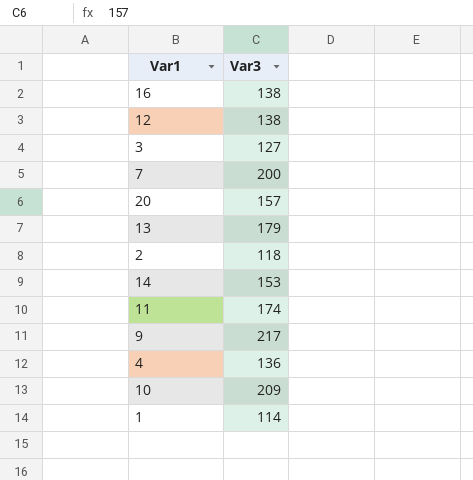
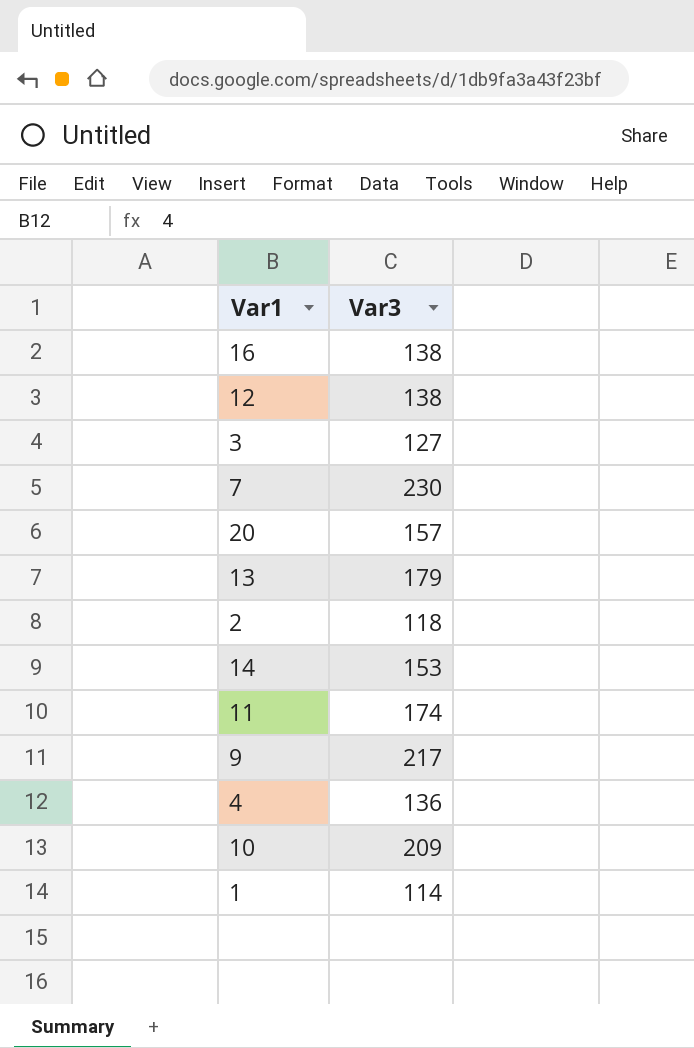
7 | Var3: 200 -> 230

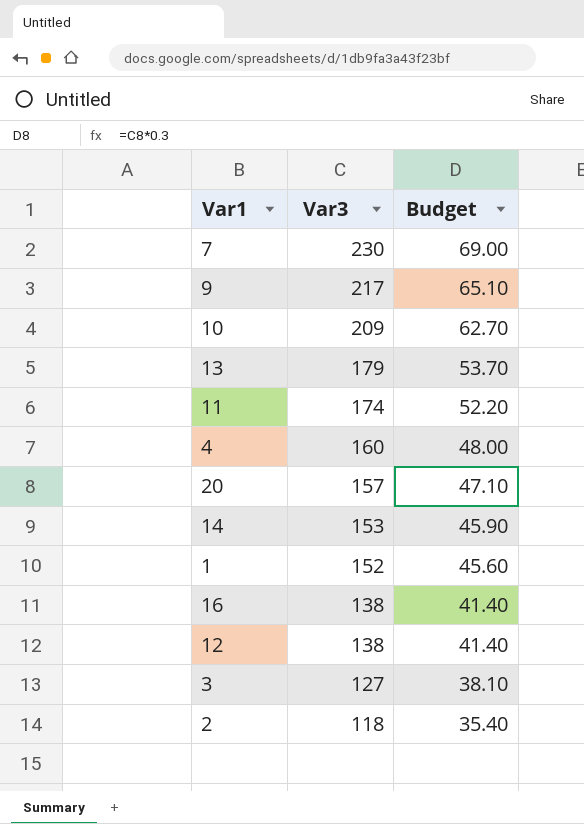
row order: none -> Var3 descending
column Budget | formula: none -> [Var3] * 0.3
4 | Var3: 136 -> 160
1 | Var3: 114 -> 152

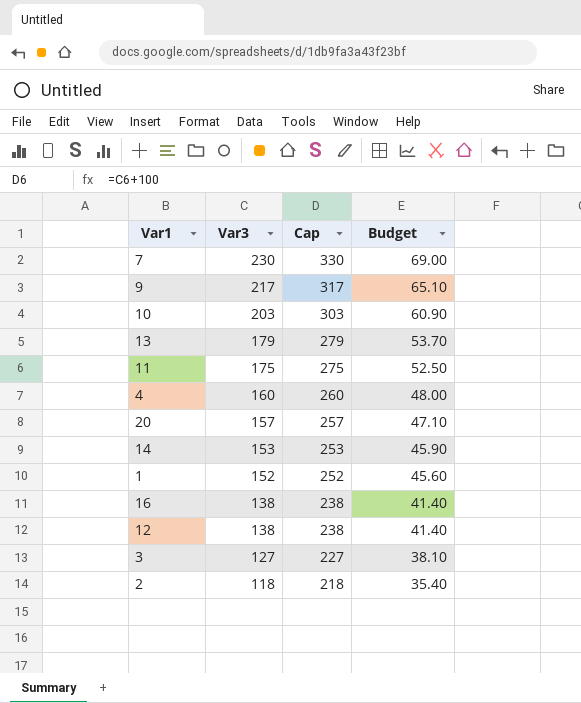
column Cap | formula: none -> [Var3] + 100
10 | Var3: 209 -> 203
10 | Budget: 62.70 -> 60.90
11 | Var3: 174 -> 175
11 | Budget: 52.20 -> 52.50

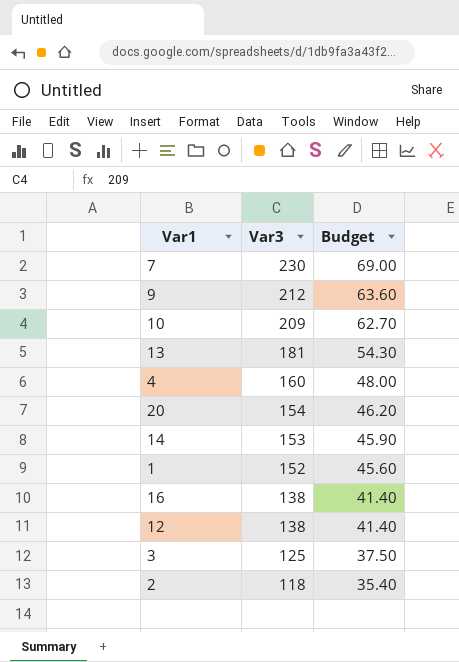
column Cap | formula: [Var3] + 100 -> none
row 11: 175 | 275 | 52.50 -> none
9 | Var3: 217 -> 212
9 | Budget: 65.10 -> 63.60
10 | Var3: 203 -> 209
10 | Budget: 60.90 -> 62.70
13 | Var3: 179 -> 181
13 | Budget: 53.70 -> 54.30
20 | Var3: 157 -> 154
20 | Budget: 47.10 -> 46.20
3 | Var3: 127 -> 125
3 | Budget: 38.10 -> 37.50

